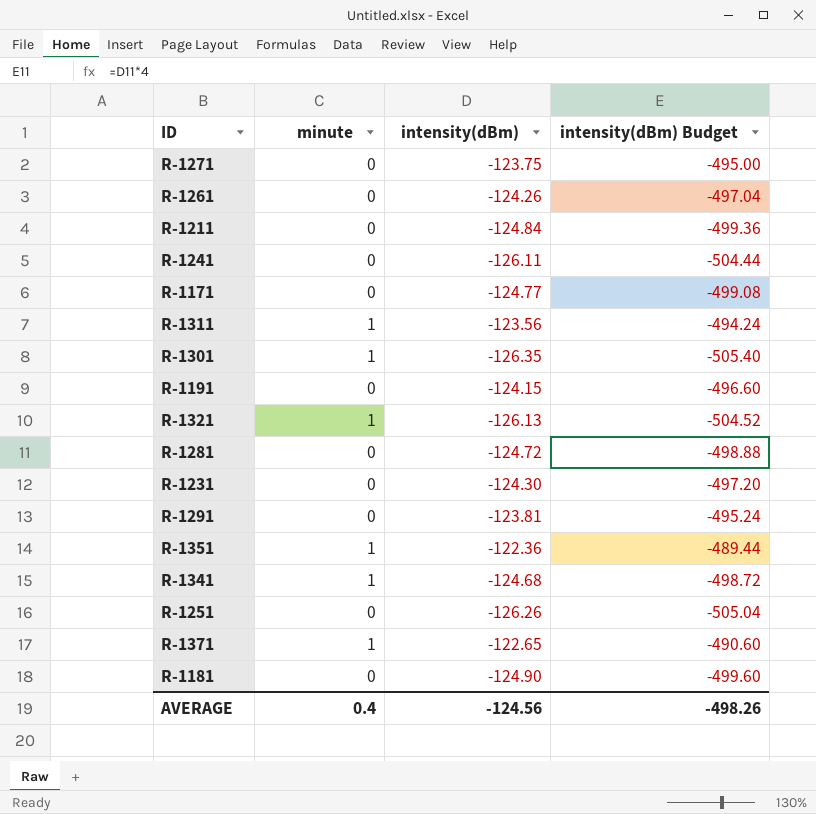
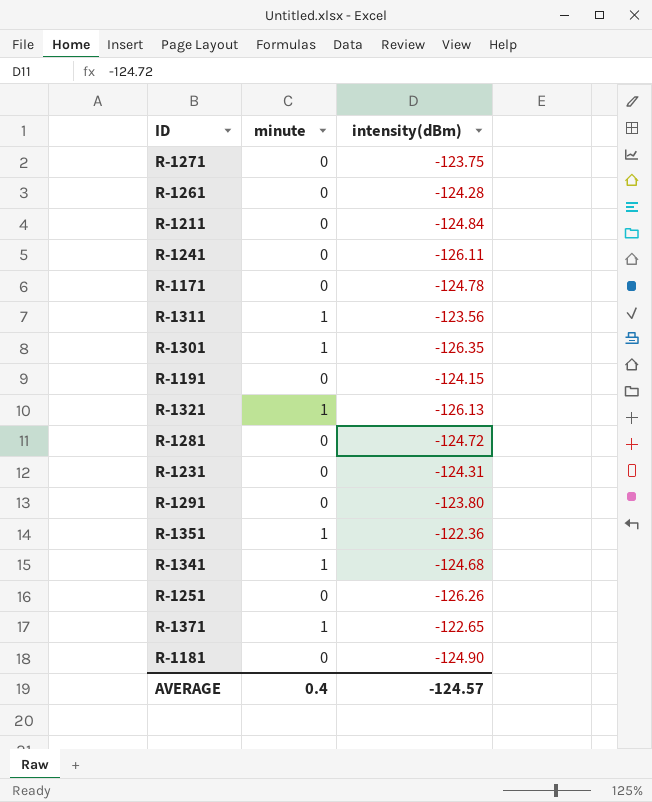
column intensity(dBm) Budget | formula: [intensity(dBm)] * 4 -> none
R-1261 | intensity(dBm): -124.26 -> -124.28
R-1171 | intensity(dBm): -124.77 -> -124.78
R-1231 | intensity(dBm): -124.30 -> -124.31
R-1291 | intensity(dBm): -123.81 -> -123.80
AVERAGE | intensity(dBm): -124.56 -> -124.57

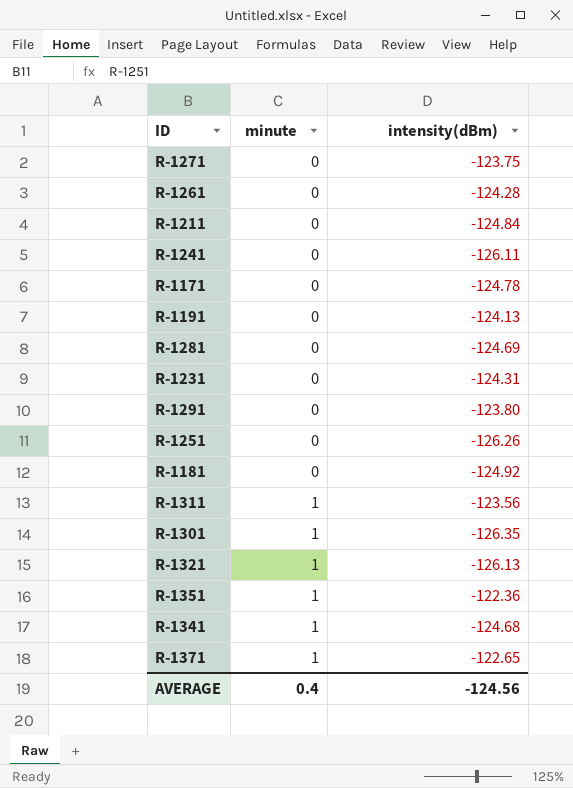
row order: none -> minute ascending
R-1191 | intensity(dBm): -124.15 -> -124.13
R-1281 | intensity(dBm): -124.72 -> -124.69
R-1181 | intensity(dBm): -124.90 -> -124.92
AVERAGE | intensity(dBm): -124.57 -> -124.56

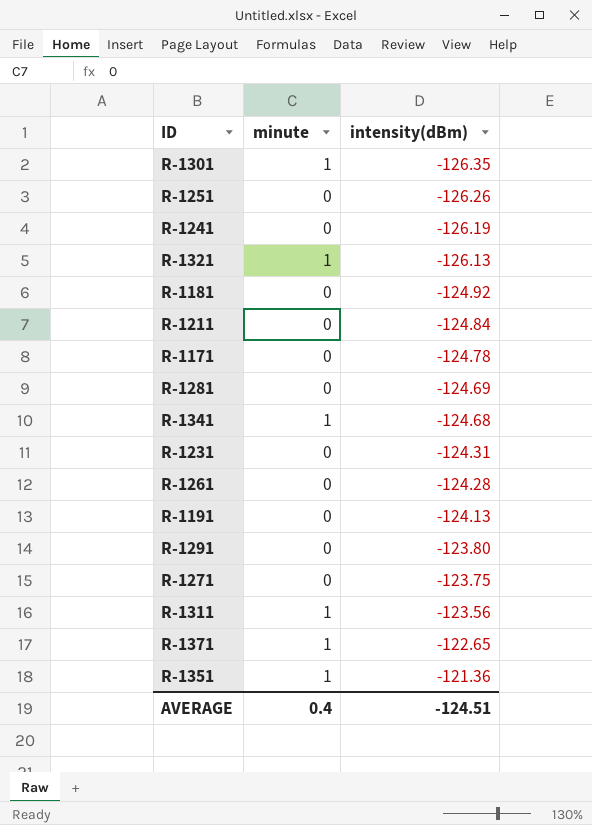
row order: minute ascending -> intensity(dBm) ascending
R-1241 | intensity(dBm): -126.11 -> -126.19
R-1351 | intensity(dBm): -122.36 -> -121.36
AVERAGE | intensity(dBm): -124.56 -> -124.51

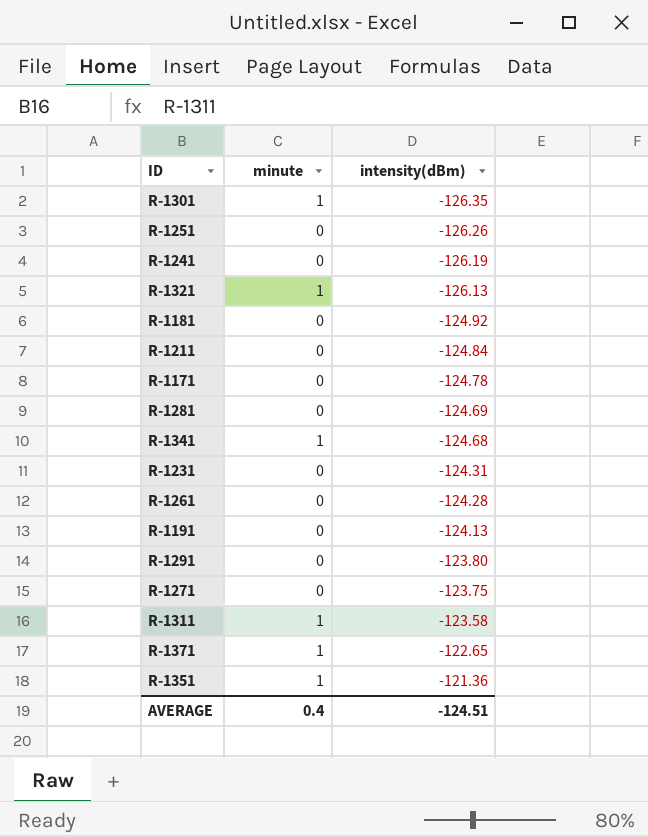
R-1311 | intensity(dBm): -123.56 -> -123.58

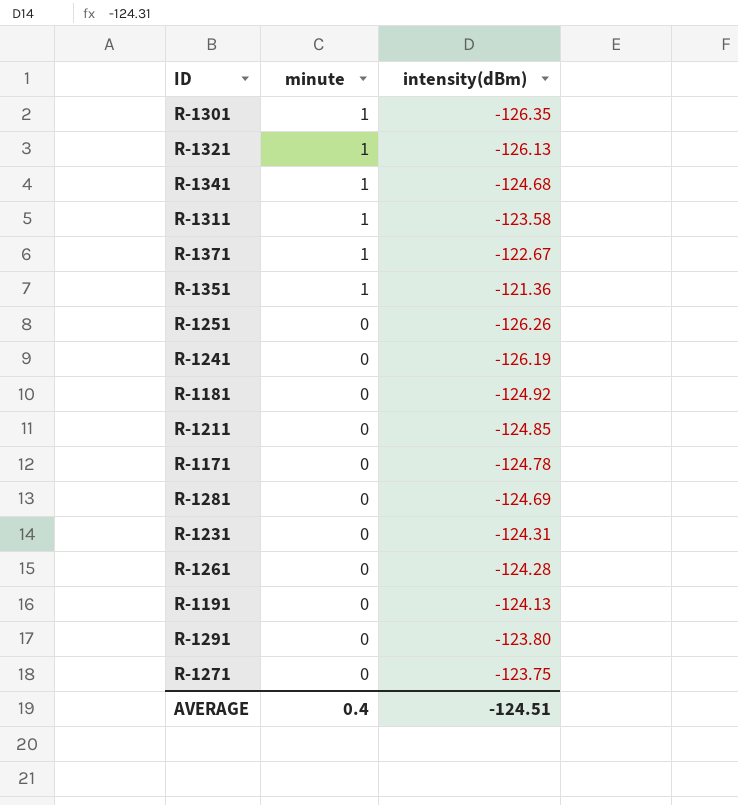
row order: intensity(dBm) ascending -> minute descending
R-1371 | intensity(dBm): -122.65 -> -122.67
R-1211 | intensity(dBm): -124.84 -> -124.85

